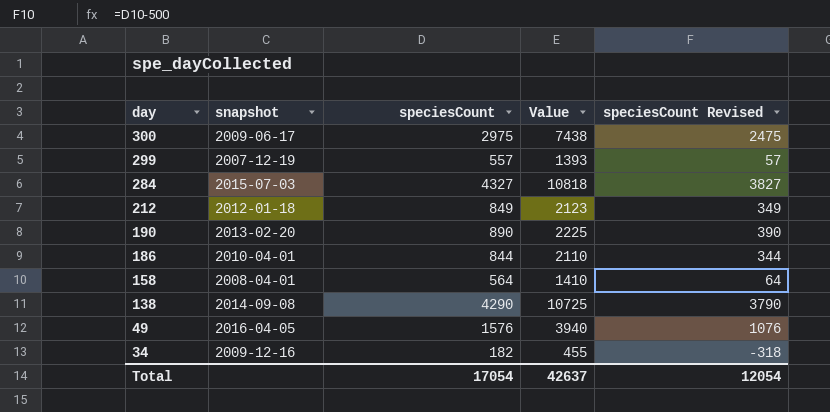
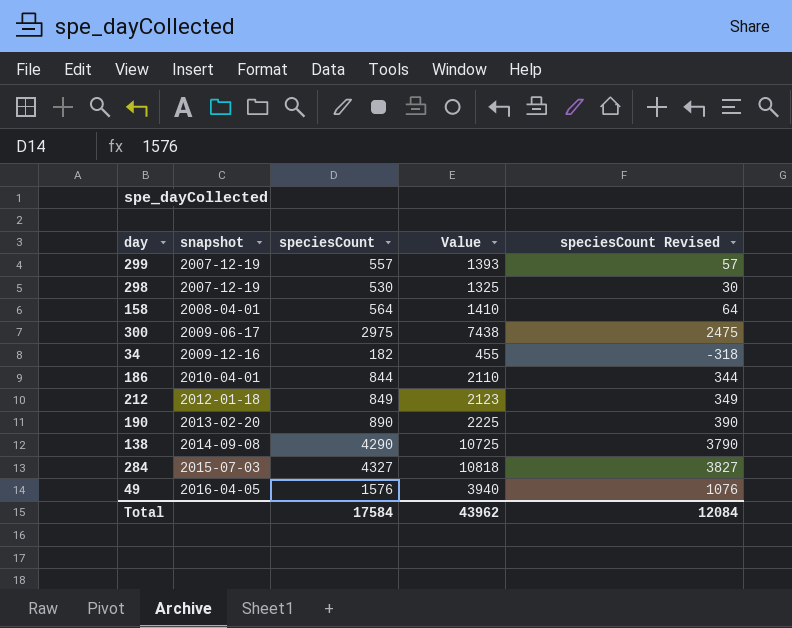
row order: day descending -> snapshot ascending
row 298: none -> 2007-12-19 | 530 | 1325 | 30
Total | speciesCount: 17054 -> 17584
Total | Value: 42637 -> 43962
Total | speciesCount Revised: 12054 -> 12084

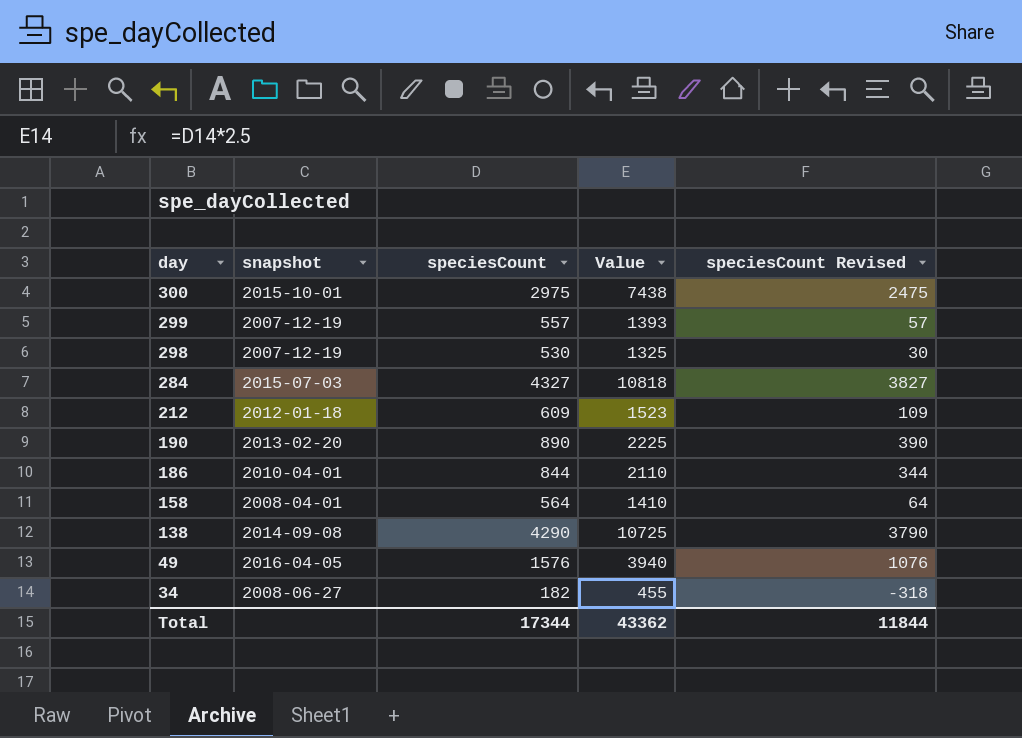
row order: snapshot ascending -> day descending
300 | snapshot: 2009-06-17 -> 2015-10-01
212 | speciesCount: 849 -> 609
212 | Value: 2123 -> 1523
212 | speciesCount Revised: 349 -> 109
34 | snapshot: 2009-12-16 -> 2008-06-27
Total | speciesCount: 17584 -> 17344
Total | Value: 43962 -> 43362
Total | speciesCount Revised: 12084 -> 11844

